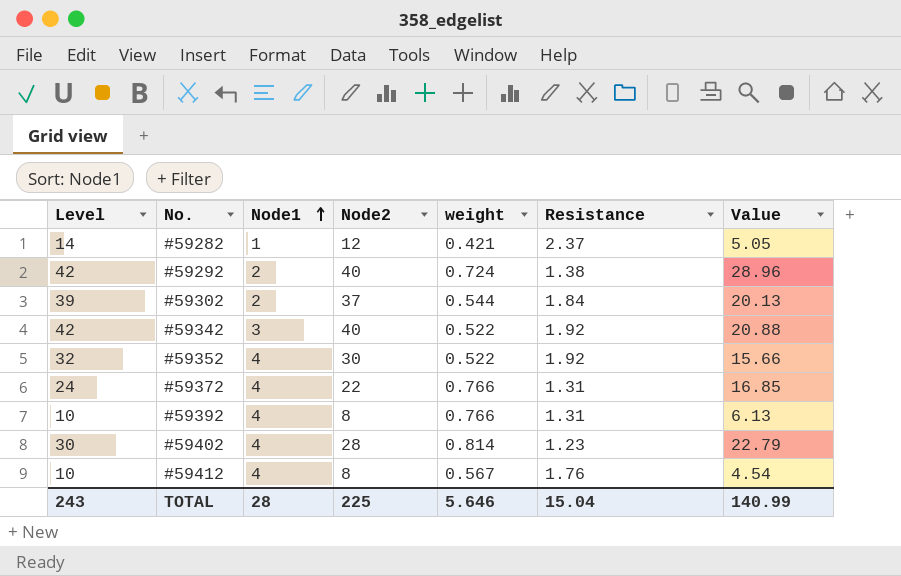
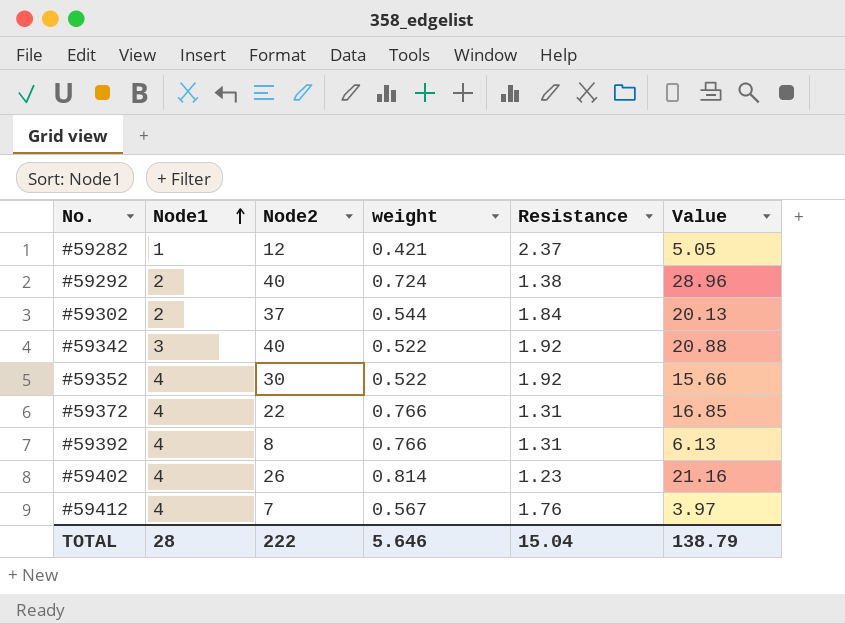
column Level | formula: [Node2] + 2 -> none
#59402 | Node2: 28 -> 26
#59402 | Value: 22.79 -> 21.16
#59412 | Node2: 8 -> 7
#59412 | Value: 4.54 -> 3.97
TOTAL | Node2: 225 -> 222
TOTAL | Value: 140.99 -> 138.79

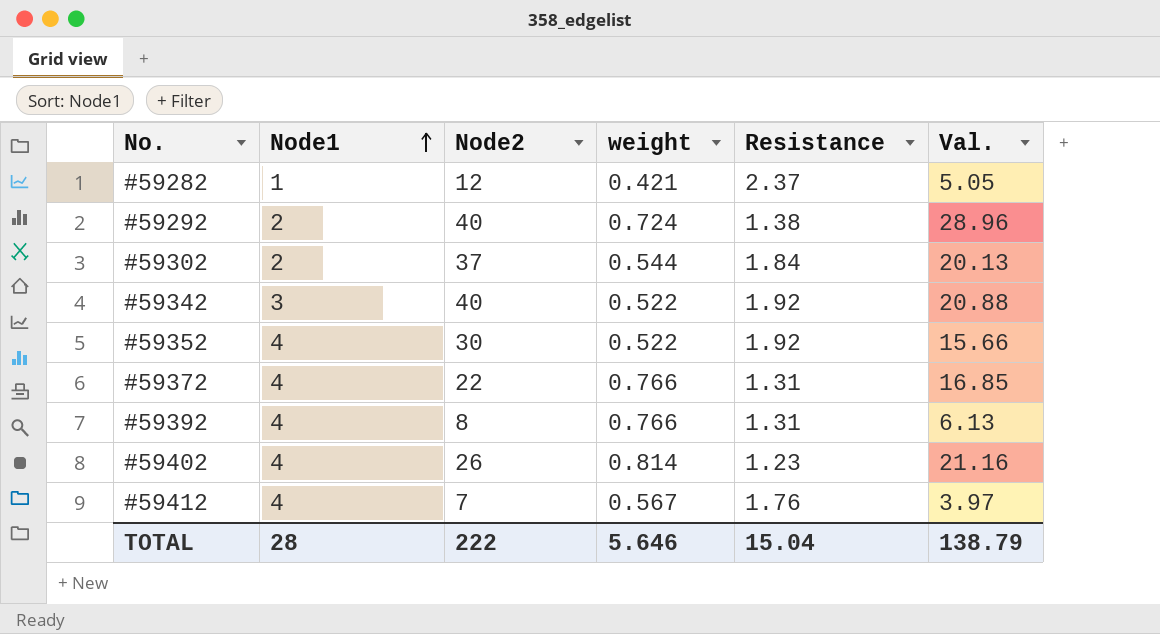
column name: Value -> Val.

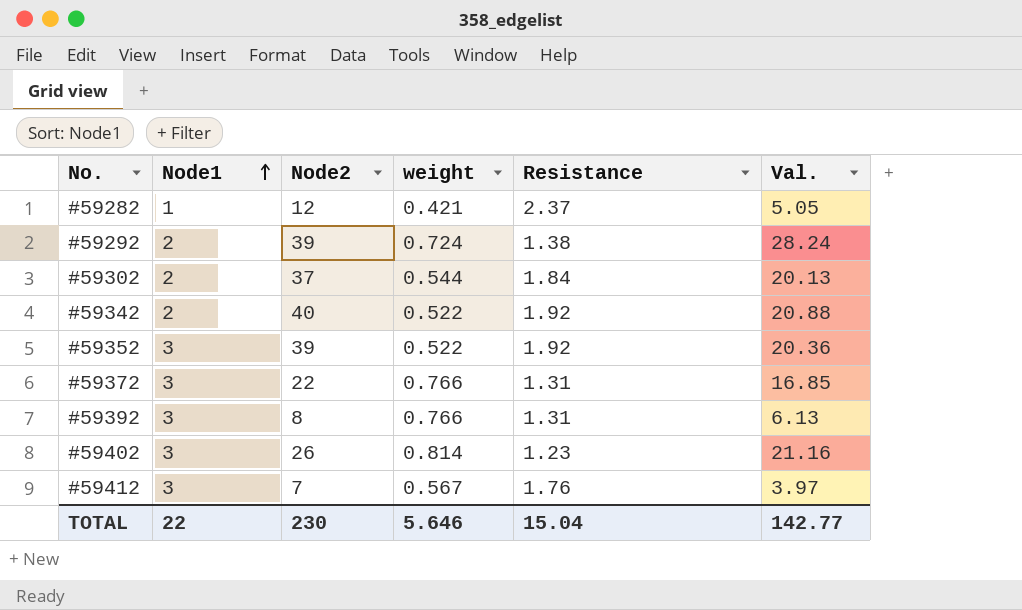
#59292 | Node2: 40 -> 39
#59292 | Val.: 28.96 -> 28.24
#59342 | Node1: 3 -> 2
#59352 | Node1: 4 -> 3
#59352 | Node2: 30 -> 39
#59352 | Val.: 15.66 -> 20.36
#59372 | Node1: 4 -> 3
#59392 | Node1: 4 -> 3
#59402 | Node1: 4 -> 3
#59412 | Node1: 4 -> 3
TOTAL | Node1: 28 -> 22
TOTAL | Node2: 222 -> 230
TOTAL | Val.: 138.79 -> 142.77

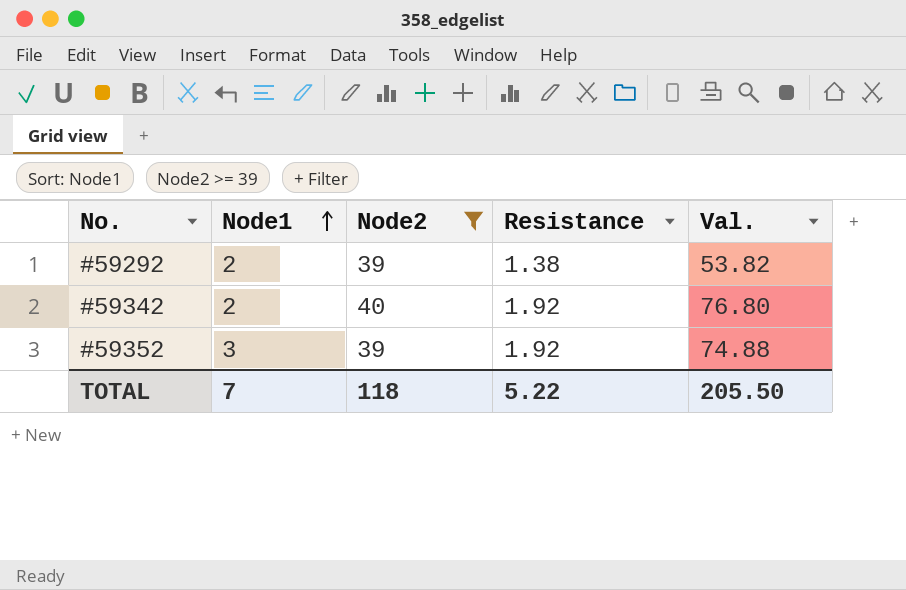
filter: none -> Node2 >= 39
column weight | position: 4 -> none
column Val. | formula: [Node2] * [weight] -> [Node2] * [Resistance]
TOTAL | Node1: 22 -> 7
TOTAL | Node2: 230 -> 118
TOTAL | Resistance: 15.04 -> 5.22
TOTAL | Val.: 142.77 -> 205.50

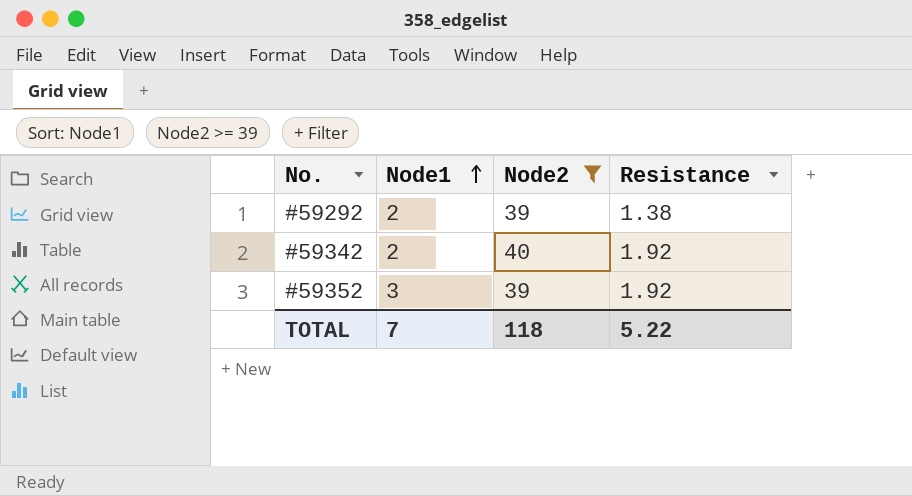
column Val. | formula: [Node2] * [Resistance] -> none

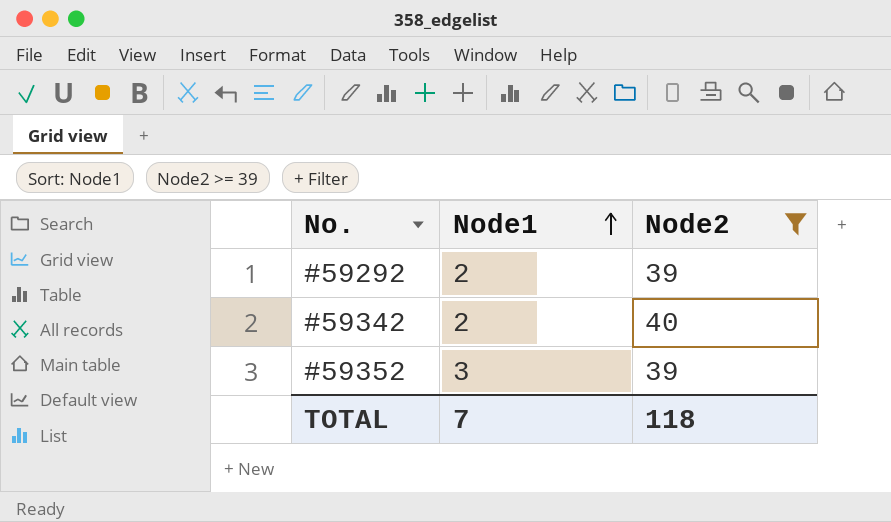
column Resistance | position: 4 -> none

